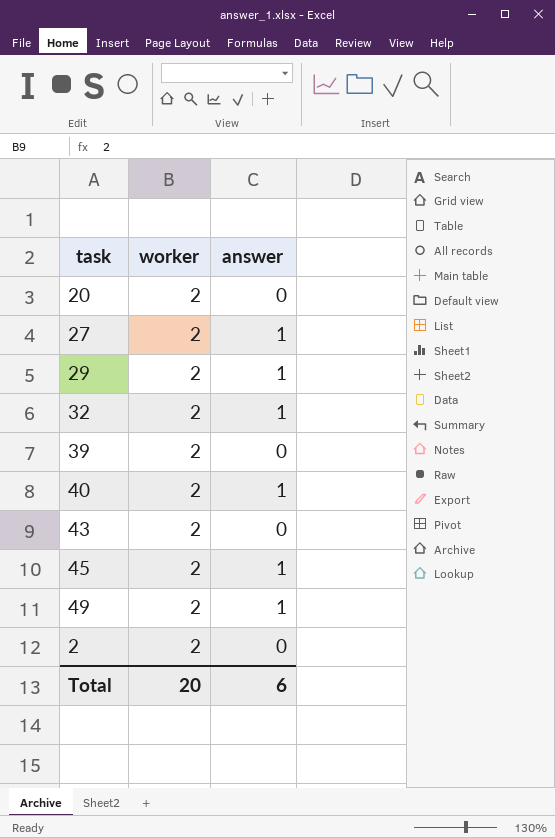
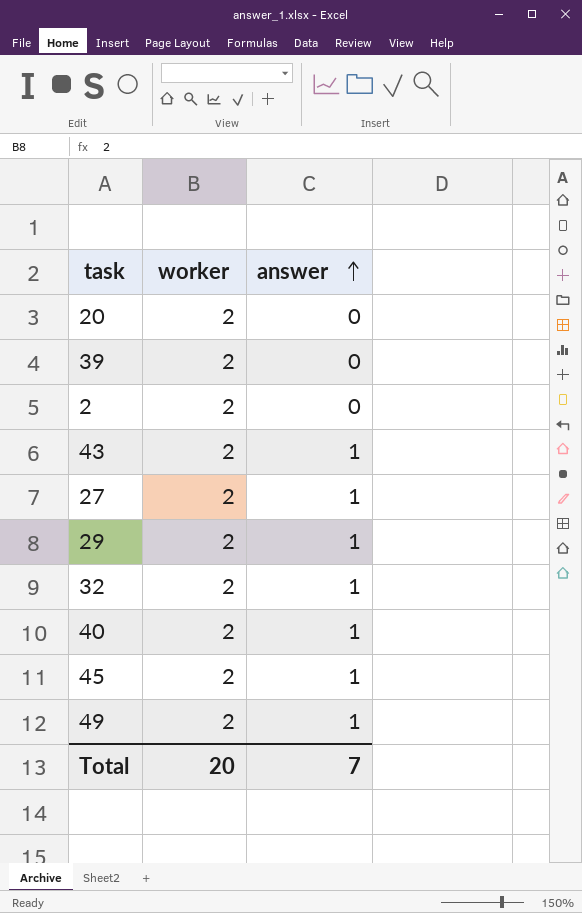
row order: none -> answer ascending
43 | answer: 0 -> 1
Total | answer: 6 -> 7

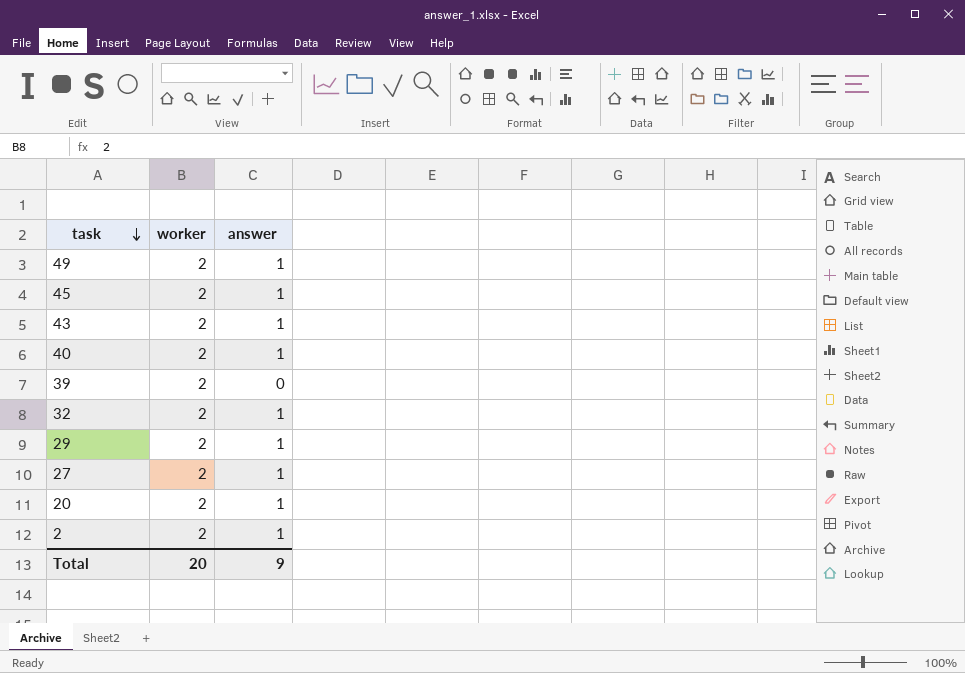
row order: answer ascending -> task descending
20 | answer: 0 -> 1
2 | answer: 0 -> 1
Total | answer: 7 -> 9

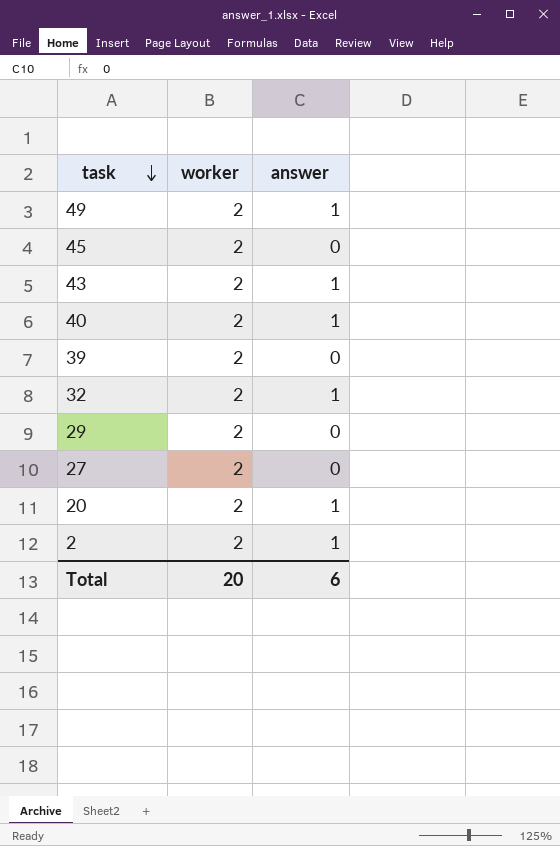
45 | answer: 1 -> 0
29 | answer: 1 -> 0
27 | answer: 1 -> 0
Total | answer: 9 -> 6

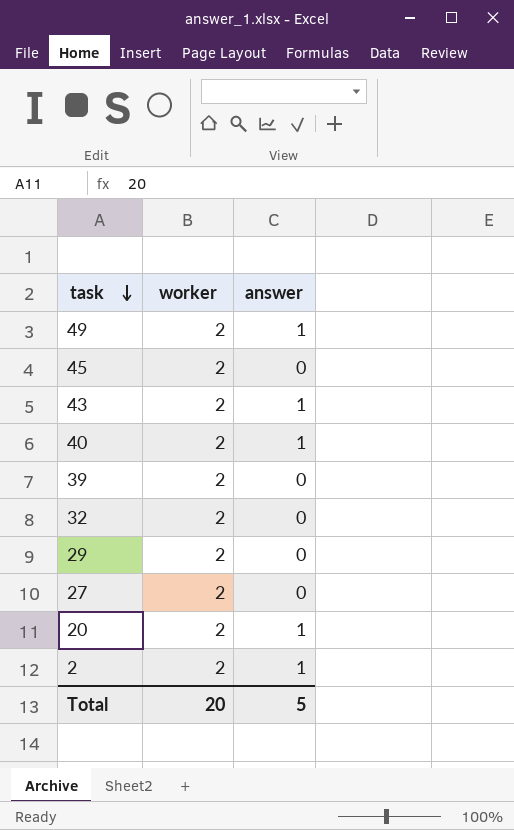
32 | answer: 1 -> 0
Total | answer: 6 -> 5

